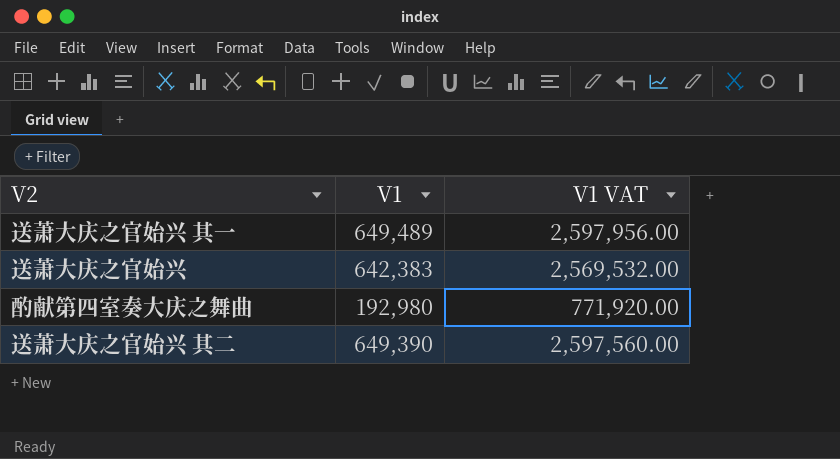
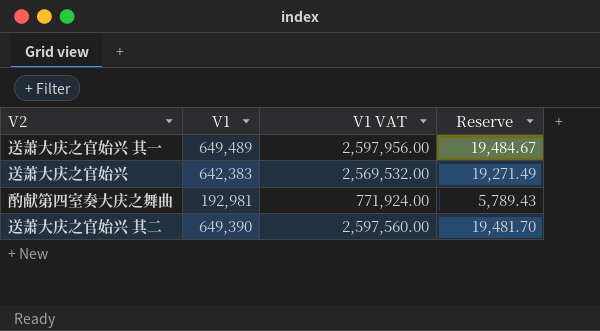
column Reserve | formula: none -> [V1] * 0.03
酌献第四室奏大庆之舞曲 | V1: 192,980 -> 192,981
酌献第四室奏大庆之舞曲 | V1 VAT: 771,920.00 -> 771,924.00

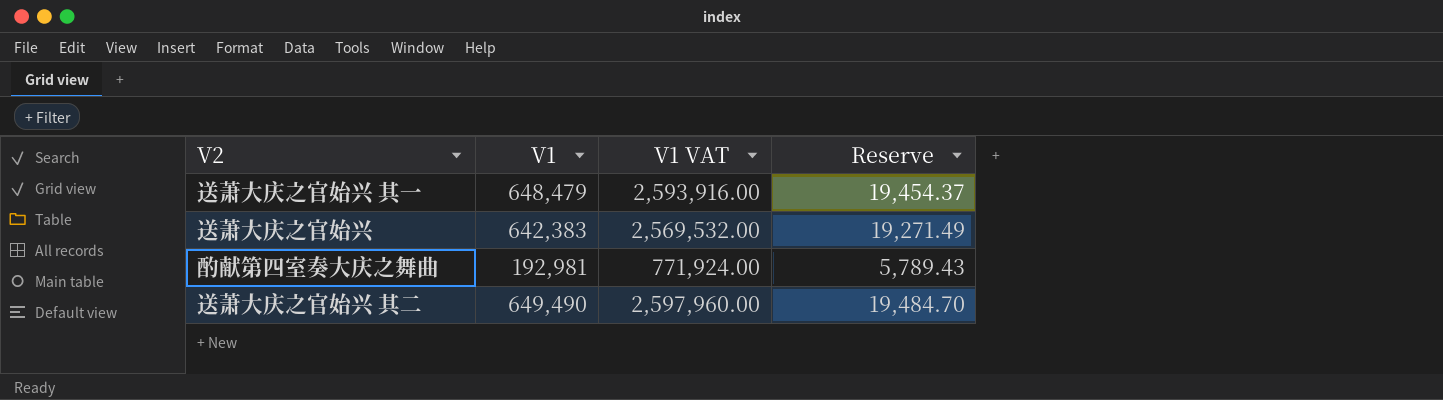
送萧大庆之官始兴 其一 | V1: 649,489 -> 648,479
送萧大庆之官始兴 其一 | V1 VAT: 2,597,956.00 -> 2,593,916.00
送萧大庆之官始兴 其一 | Reserve: 19,484.67 -> 19,454.37
送萧大庆之官始兴 其二 | V1: 649,390 -> 649,490
送萧大庆之官始兴 其二 | V1 VAT: 2,597,560.00 -> 2,597,960.00
送萧大庆之官始兴 其二 | Reserve: 19,481.70 -> 19,484.70

